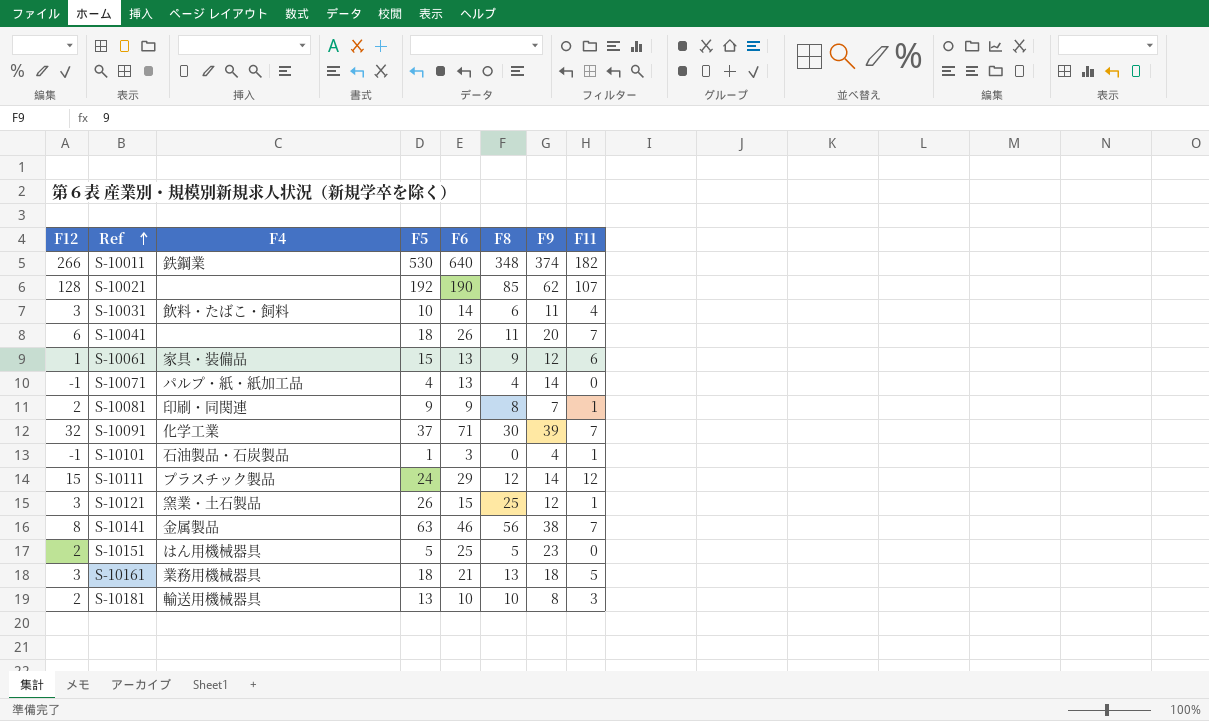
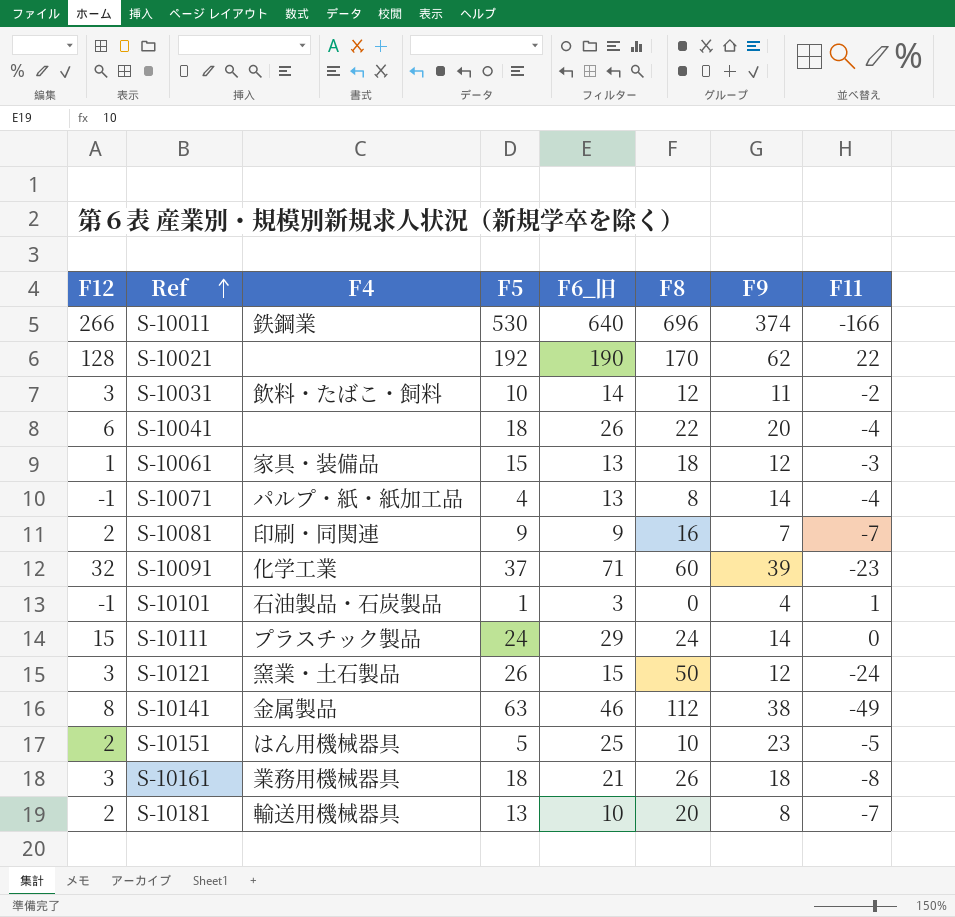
column name: F6 -> F6_旧
S-10011 | F8: 348 -> 696
S-10011 | F11: 182 -> -166
S-10021 | F8: 85 -> 170
S-10021 | F11: 107 -> 22
S-10031 | F8: 6 -> 12
S-10031 | F11: 4 -> -2
S-10041 | F8: 11 -> 22
S-10041 | F11: 7 -> -4
S-10061 | F8: 9 -> 18
S-10061 | F11: 6 -> -3
S-10071 | F8: 4 -> 8
S-10071 | F11: 0 -> -4
S-10081 | F8: 8 -> 16
S-10081 | F11: 1 -> -7
S-10091 | F8: 30 -> 60
S-10091 | F11: 7 -> -23
S-10111 | F8: 12 -> 24
S-10111 | F11: 12 -> 0
S-10121 | F8: 25 -> 50
S-10121 | F11: 1 -> -24
S-10141 | F8: 56 -> 112
S-10141 | F11: 7 -> -49
S-10151 | F8: 5 -> 10
S-10151 | F11: 0 -> -5
S-10161 | F8: 13 -> 26
S-10161 | F11: 5 -> -8
S-10181 | F8: 10 -> 20
S-10181 | F11: 3 -> -7

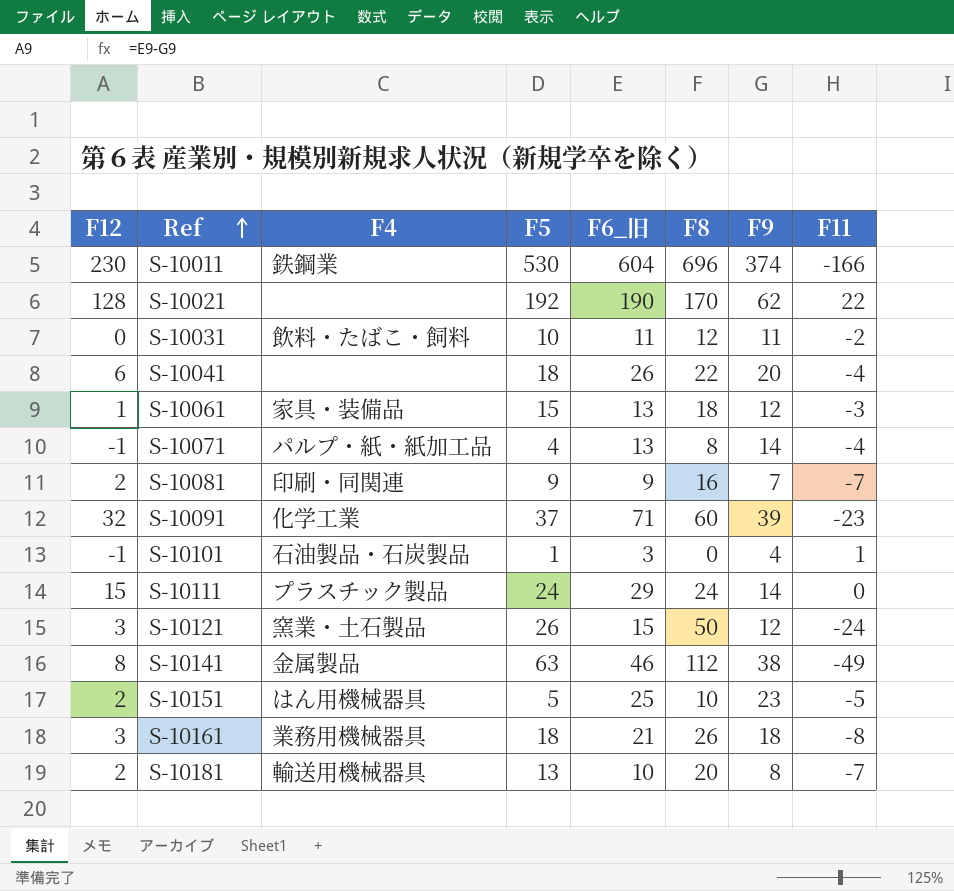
S-10011 | F12: 266 -> 230
S-10011 | F6_旧: 640 -> 604
S-10031 | F12: 3 -> 0
S-10031 | F6_旧: 14 -> 11

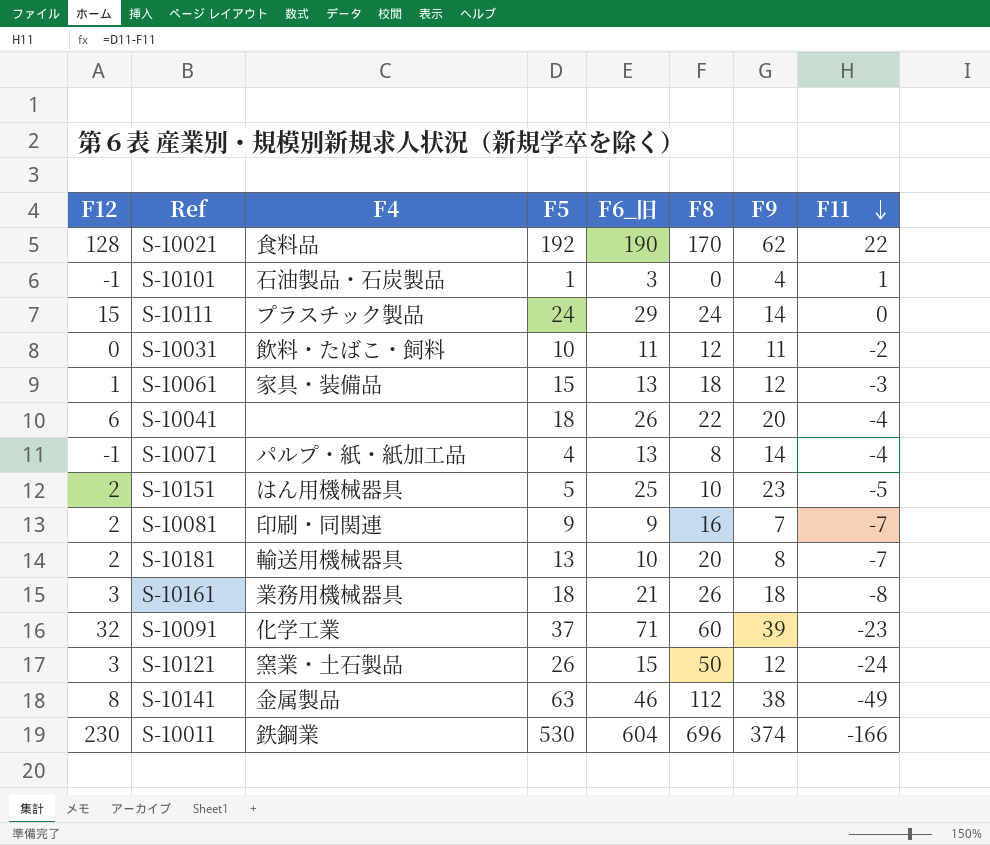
row order: Ref ascending -> F11 descending
S-10021 | F4: none -> 食料品

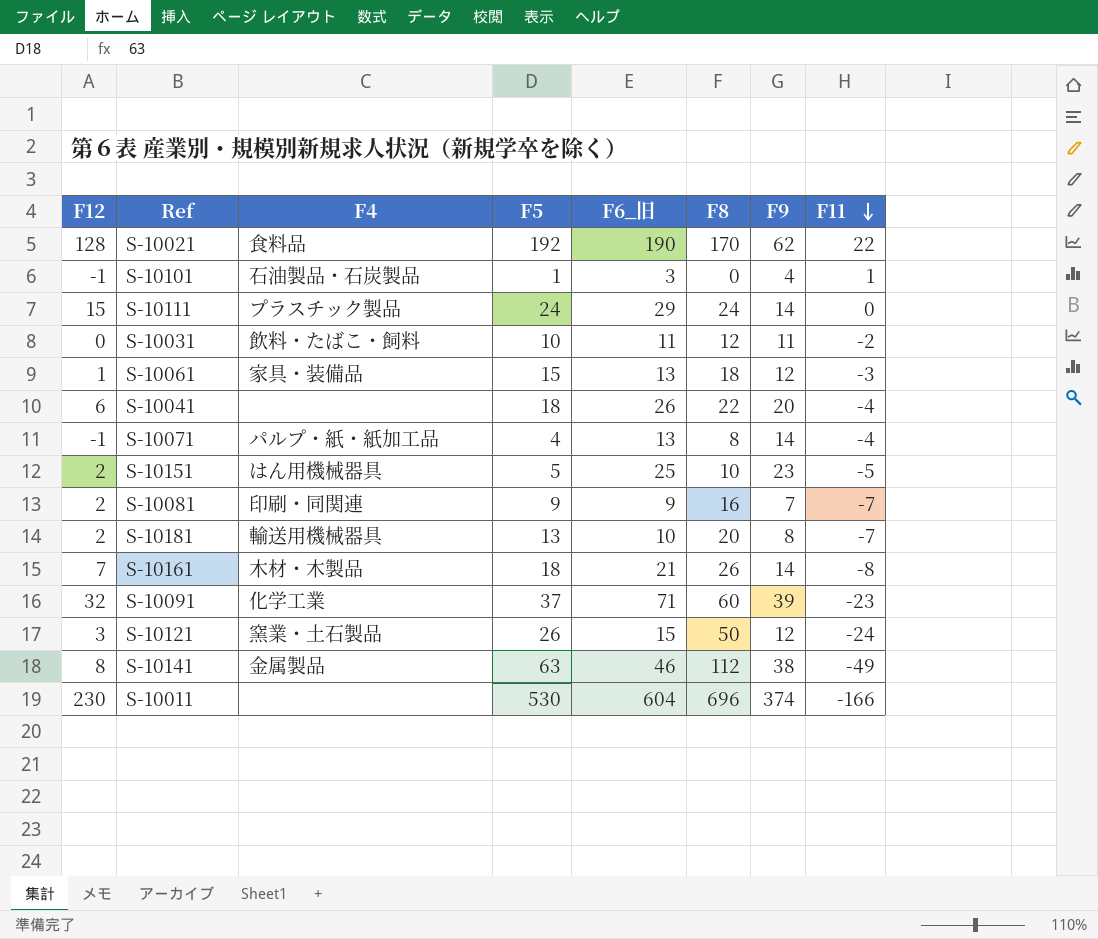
S-10161 | F12: 3 -> 7
S-10161 | F4: 業務用機械器具 -> 木材・木製品
S-10161 | F9: 18 -> 14
S-10011 | F4: 鉄鋼業 -> none

